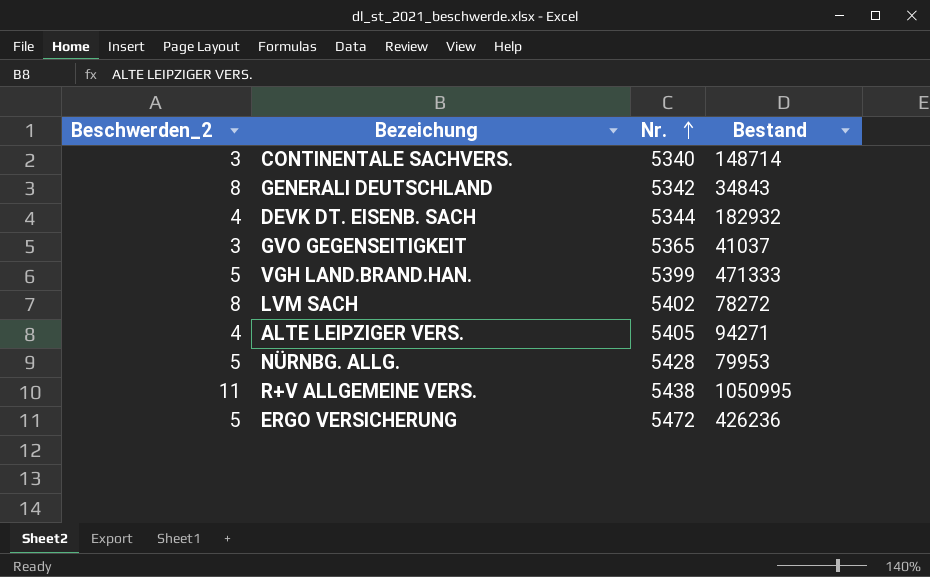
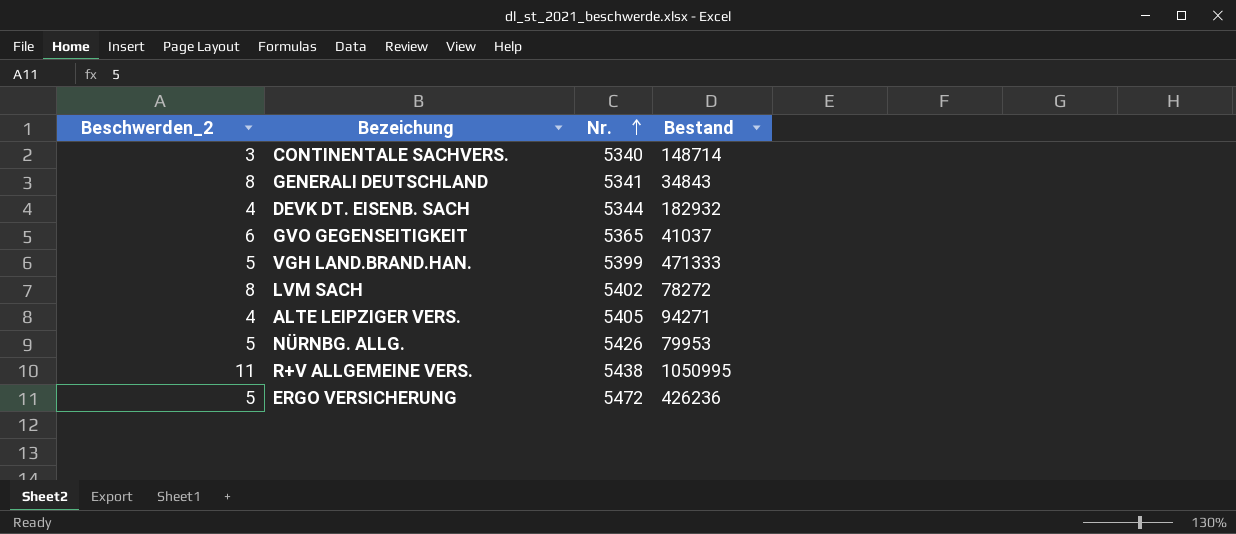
GENERALI DEUTSCHLAND | Nr.: 5342 -> 5341
GVO GEGENSEITIGKEIT | Beschwerden_2: 3 -> 6
NÜRNBG. ALLG. | Nr.: 5428 -> 5426

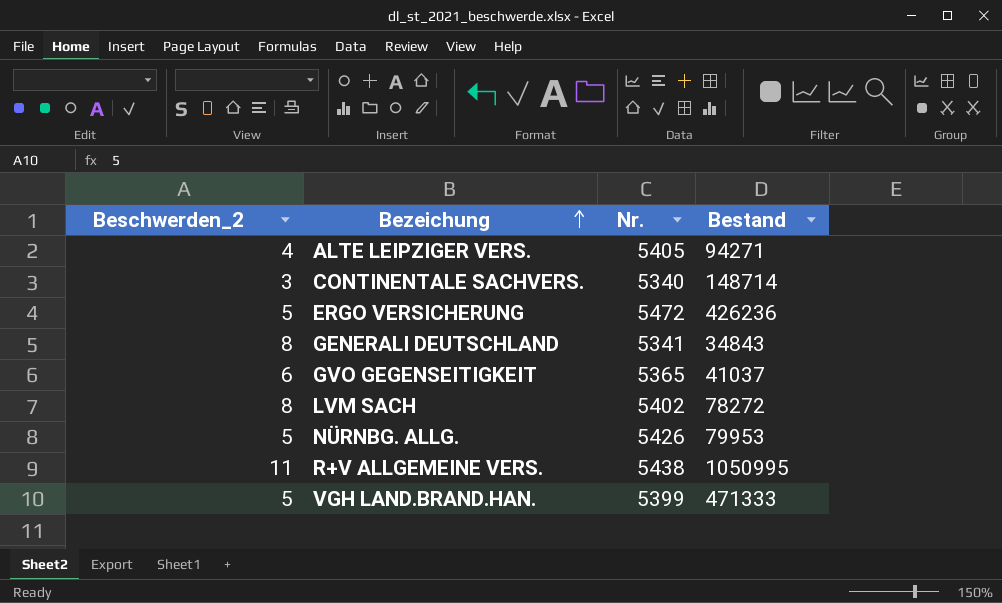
row order: Nr. ascending -> Bezeichung ascending
row DEVK DT. EISENB. SACH: 4 | 5344 | 182932 -> none

